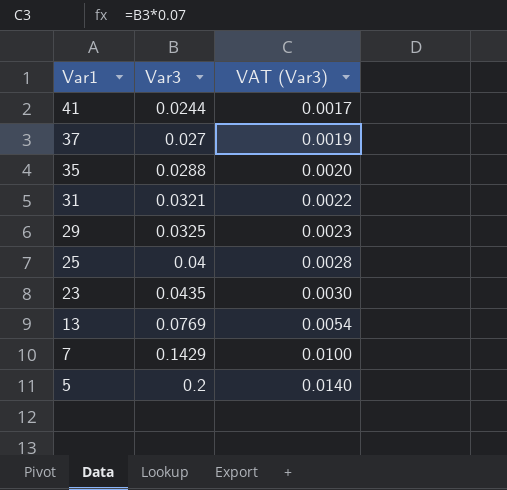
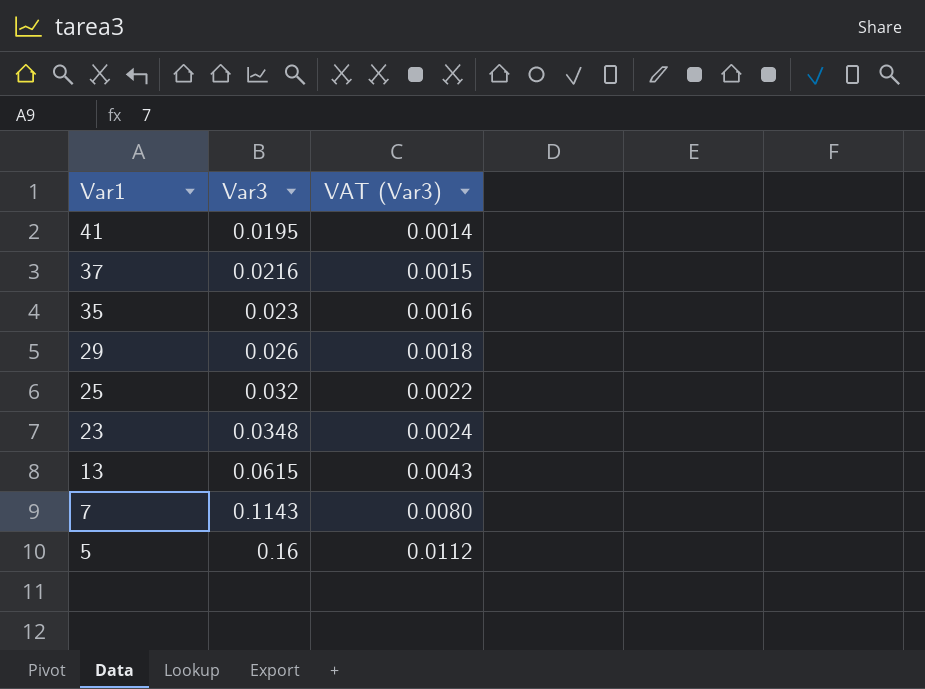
row 31: 0.0321 | 0.0022 -> none
41 | Var3: 0.0244 -> 0.0195
41 | VAT (Var3): 0.0017 -> 0.0014
37 | Var3: 0.027 -> 0.0216
37 | VAT (Var3): 0.0019 -> 0.0015
35 | Var3: 0.0288 -> 0.023
35 | VAT (Var3): 0.0020 -> 0.0016
29 | Var3: 0.0325 -> 0.026
29 | VAT (Var3): 0.0023 -> 0.0018
25 | Var3: 0.04 -> 0.032
25 | VAT (Var3): 0.0028 -> 0.0022
23 | Var3: 0.0435 -> 0.0348
23 | VAT (Var3): 0.0030 -> 0.0024
13 | Var3: 0.0769 -> 0.0615
13 | VAT (Var3): 0.0054 -> 0.0043
7 | Var3: 0.1429 -> 0.1143
7 | VAT (Var3): 0.0100 -> 0.0080
5 | Var3: 0.2 -> 0.16
5 | VAT (Var3): 0.0140 -> 0.0112

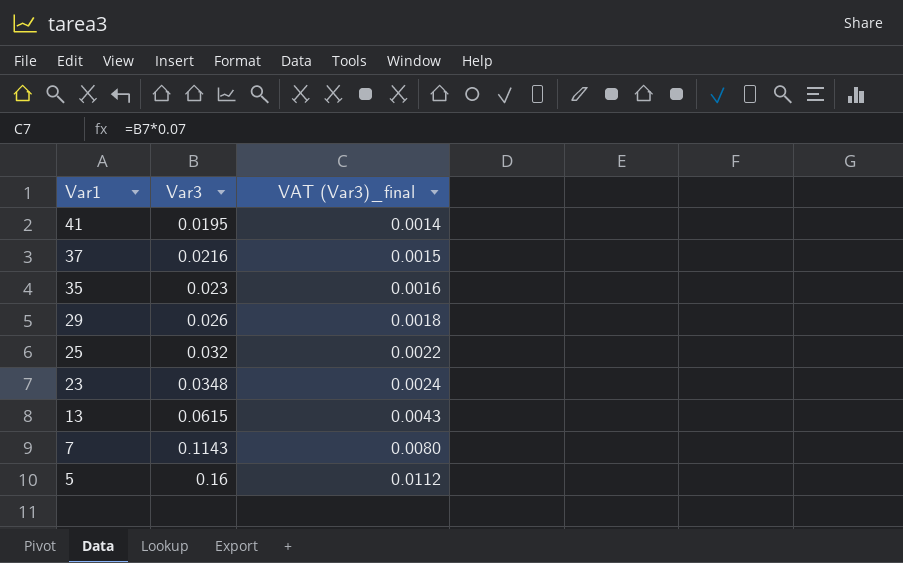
column name: VAT (Var3) -> VAT (Var3)_final

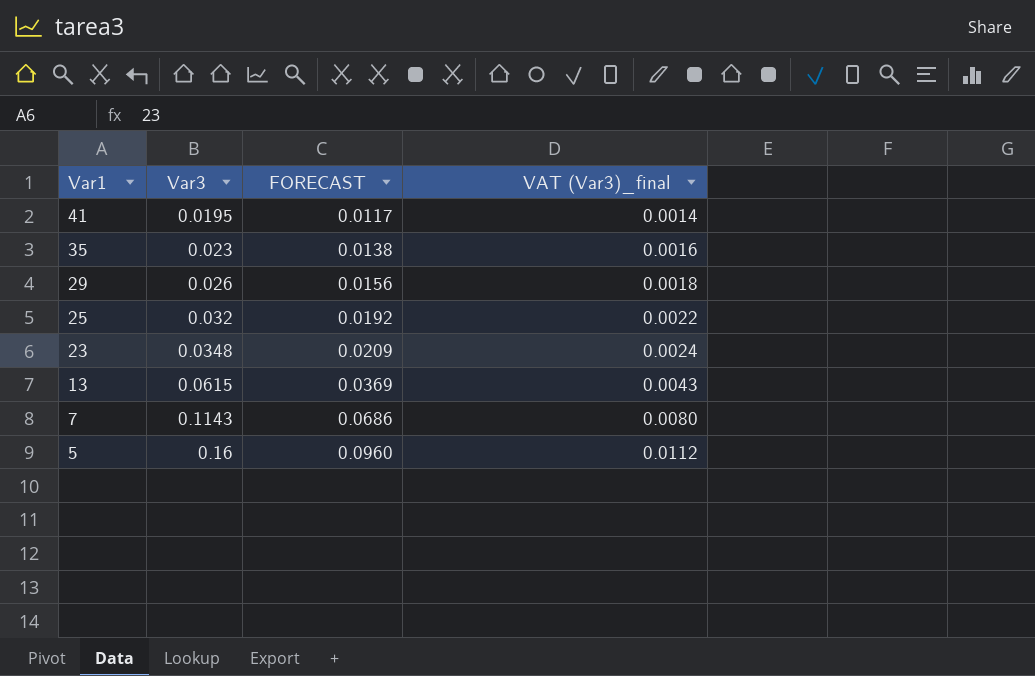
column FORECAST | formula: none -> [Var3] * 0.6
row 37: 0.0216 | 0.0015 -> none

